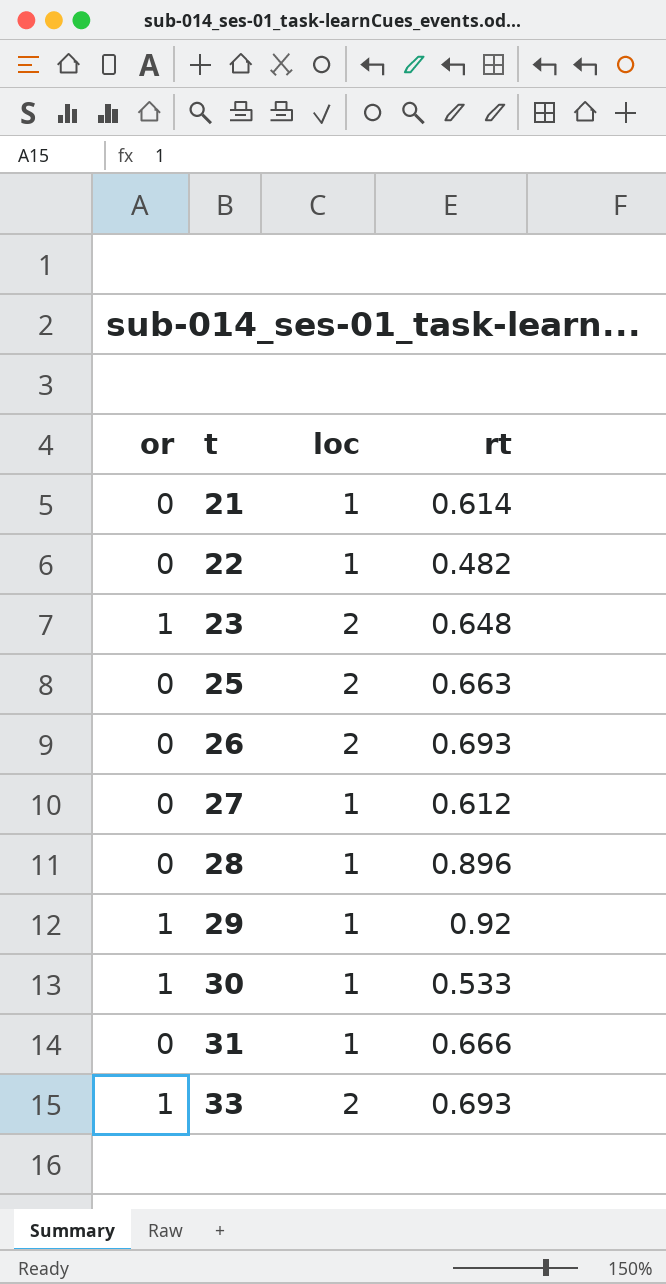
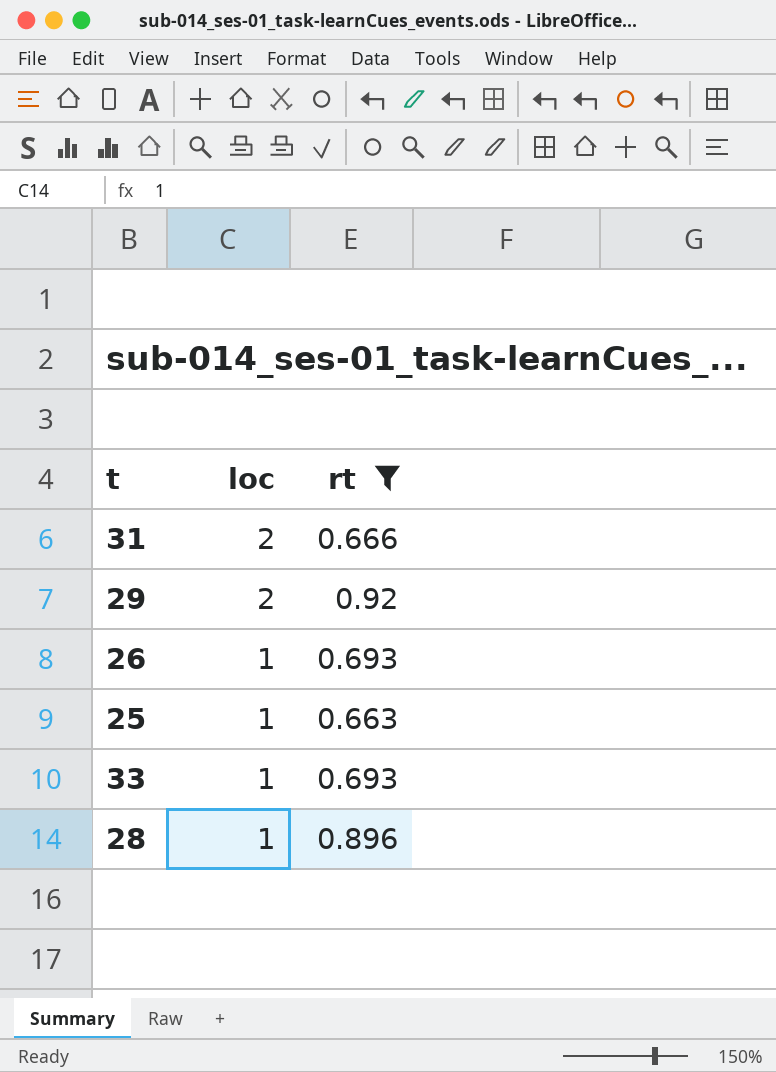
filter: none -> rt >= 0.663
row order: t ascending -> loc descending
column or | position: 1 -> none
31 | loc: 1 -> 2
29 | loc: 1 -> 2
26 | loc: 2 -> 1
25 | loc: 2 -> 1
33 | loc: 2 -> 1

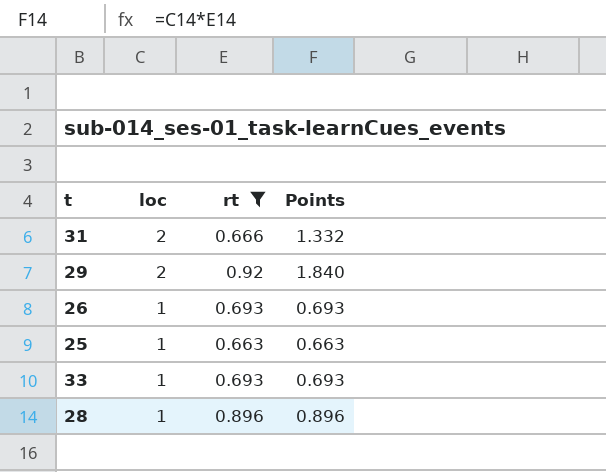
column Points | formula: none -> [loc] * [rt]

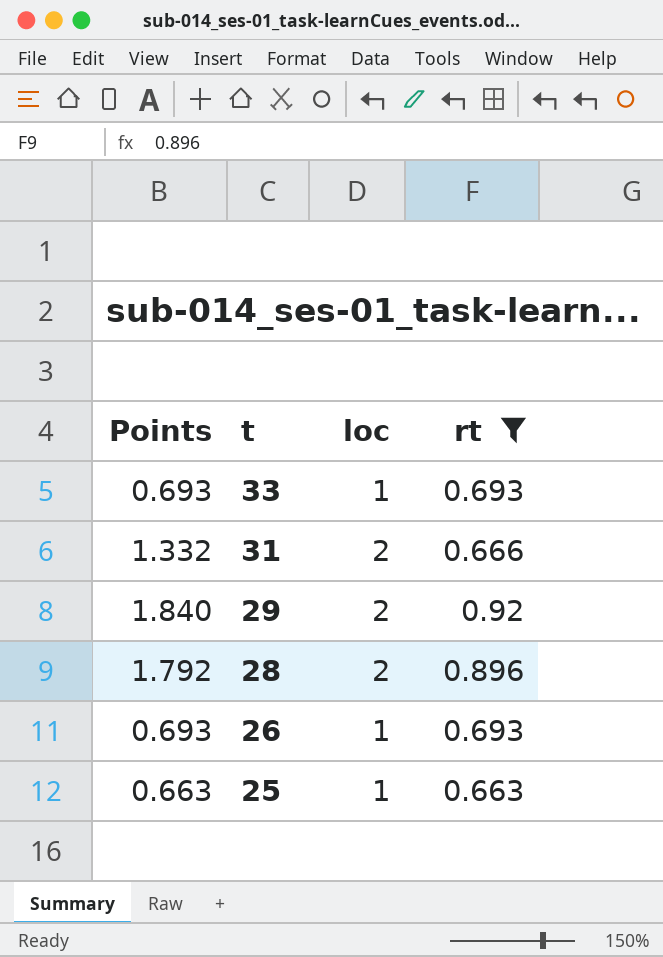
row order: loc descending -> t descending
column Points | position: 4 -> 1
28 | Points: 0.896 -> 1.792
28 | loc: 1 -> 2

